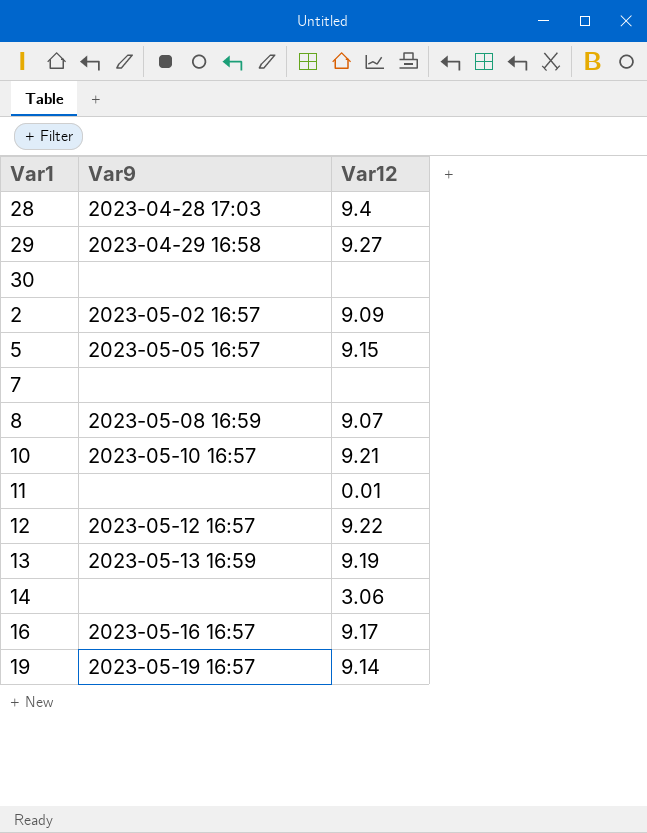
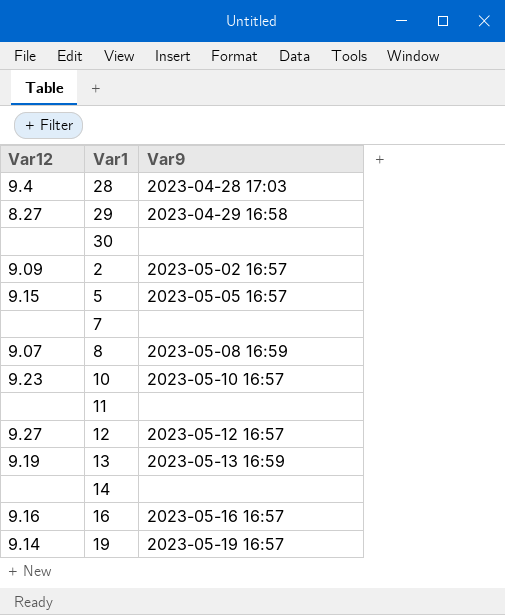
column Var12 | position: 3 -> 1
29 | Var12: 9.27 -> 8.27
10 | Var12: 9.21 -> 9.23
11 | Var12: 0.01 -> none
12 | Var12: 9.22 -> 9.27
14 | Var12: 3.06 -> none
16 | Var12: 9.17 -> 9.16

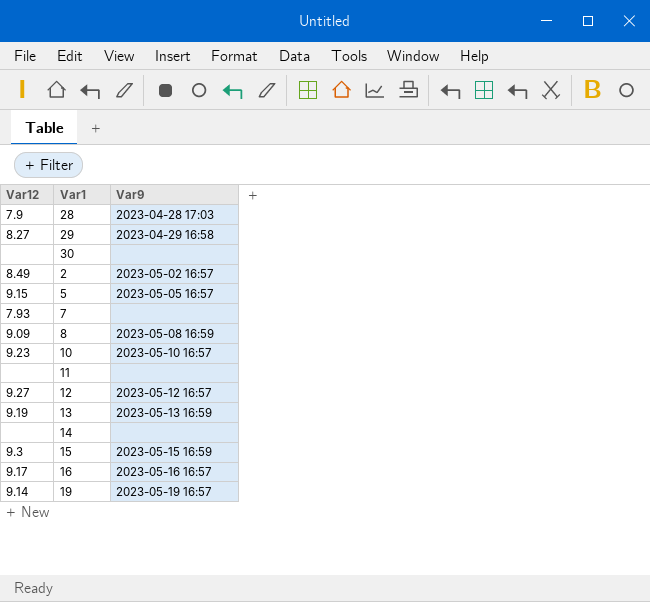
28 | Var12: 9.4 -> 7.9
2 | Var12: 9.09 -> 8.49
7 | Var12: none -> 7.93
8 | Var12: 9.07 -> 9.09
row 15: none -> 9.3 | 2023-05-15 16:59
16 | Var12: 9.16 -> 9.17

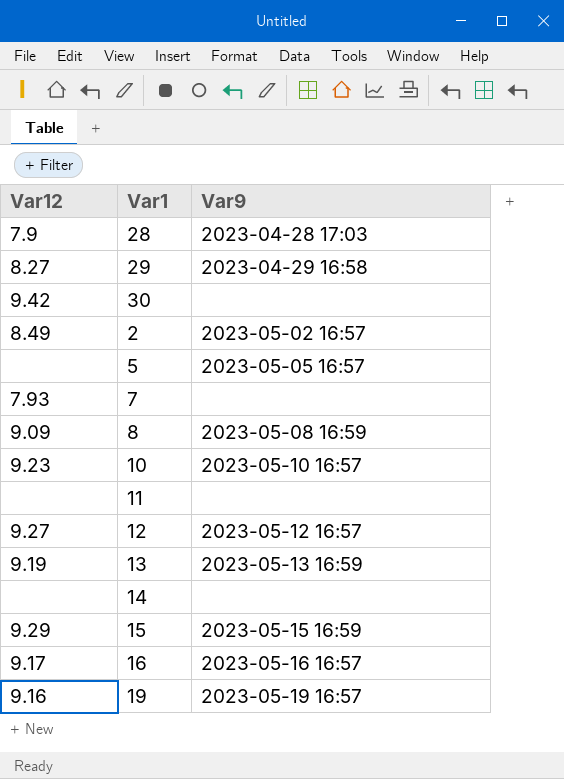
30 | Var12: none -> 9.42
5 | Var12: 9.15 -> none
15 | Var12: 9.3 -> 9.29
19 | Var12: 9.14 -> 9.16

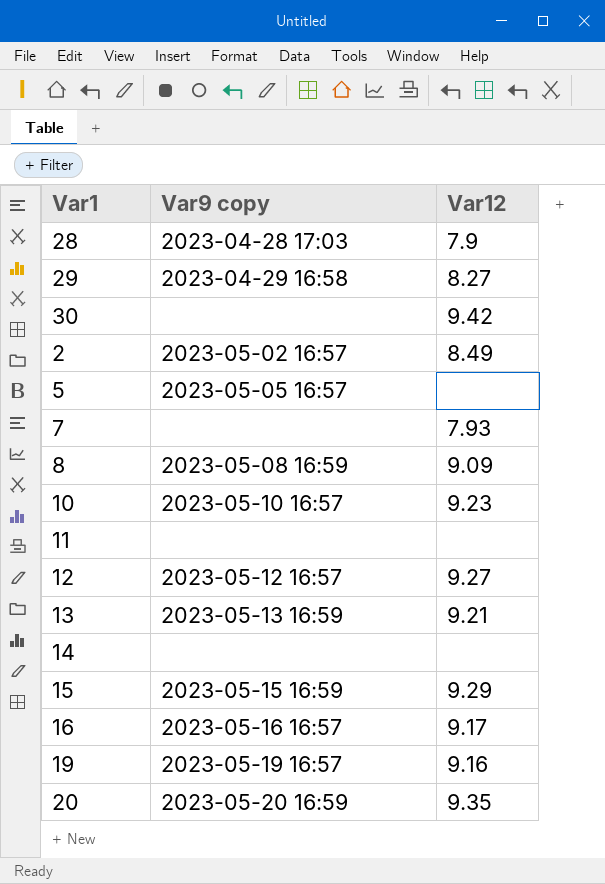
column name: Var9 -> Var9 copy
column Var12 | position: 1 -> 3
13 | Var12: 9.19 -> 9.21
row 20: none -> 2023-05-20 16:59 | 9.35

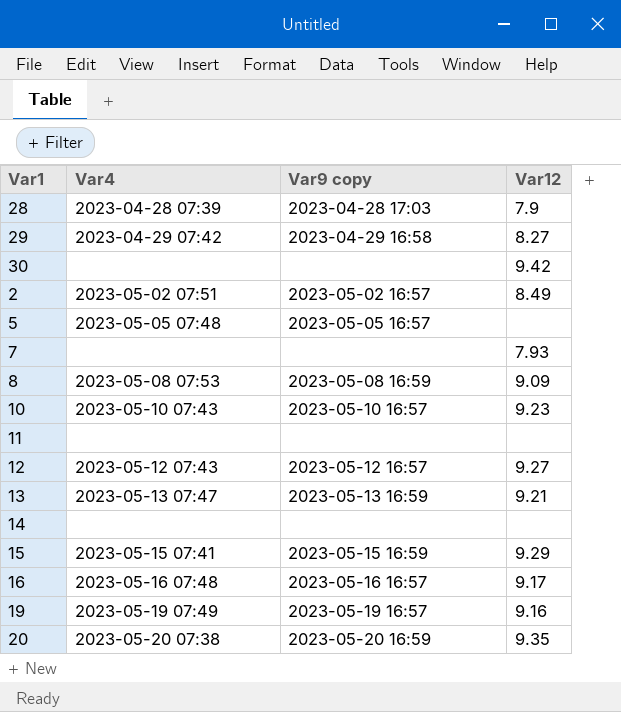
column Var4 | position: none -> 2

